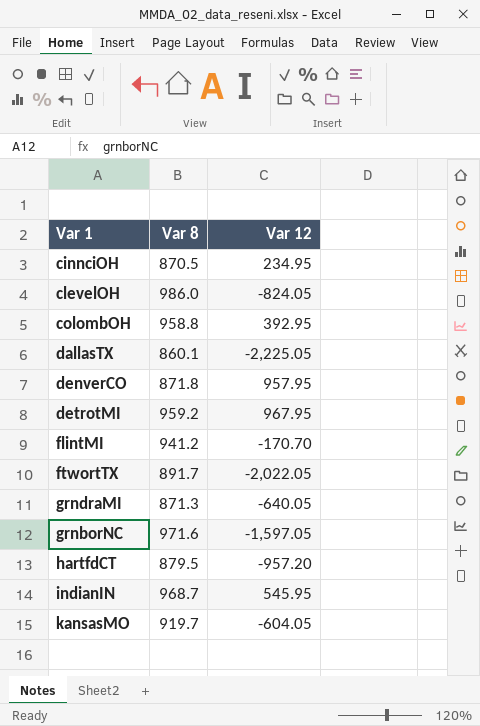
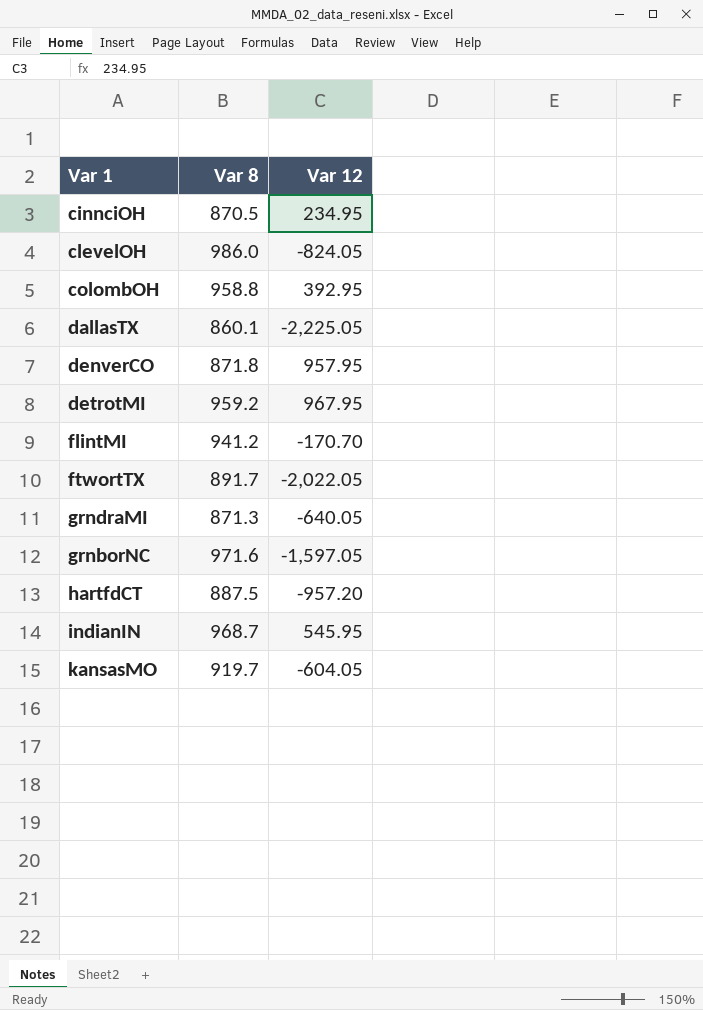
hartfdCT | Var 8: 879.5 -> 887.5

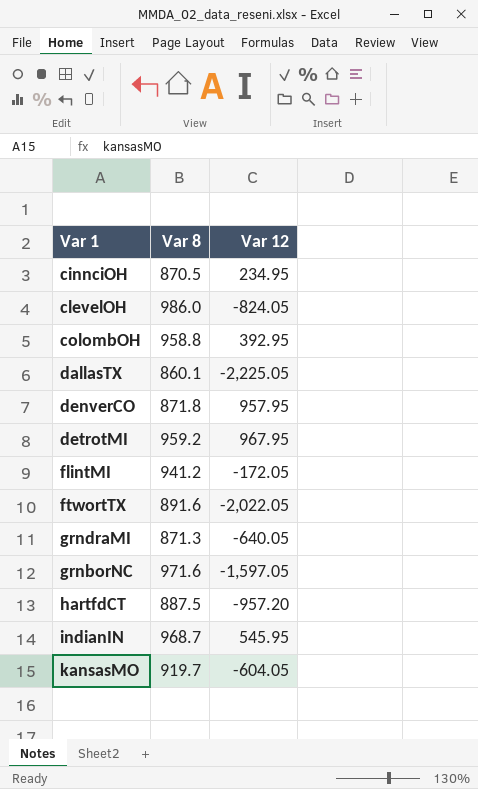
flintMI | Var 12: -170.70 -> -172.05
ftwortTX | Var 8: 891.7 -> 891.6

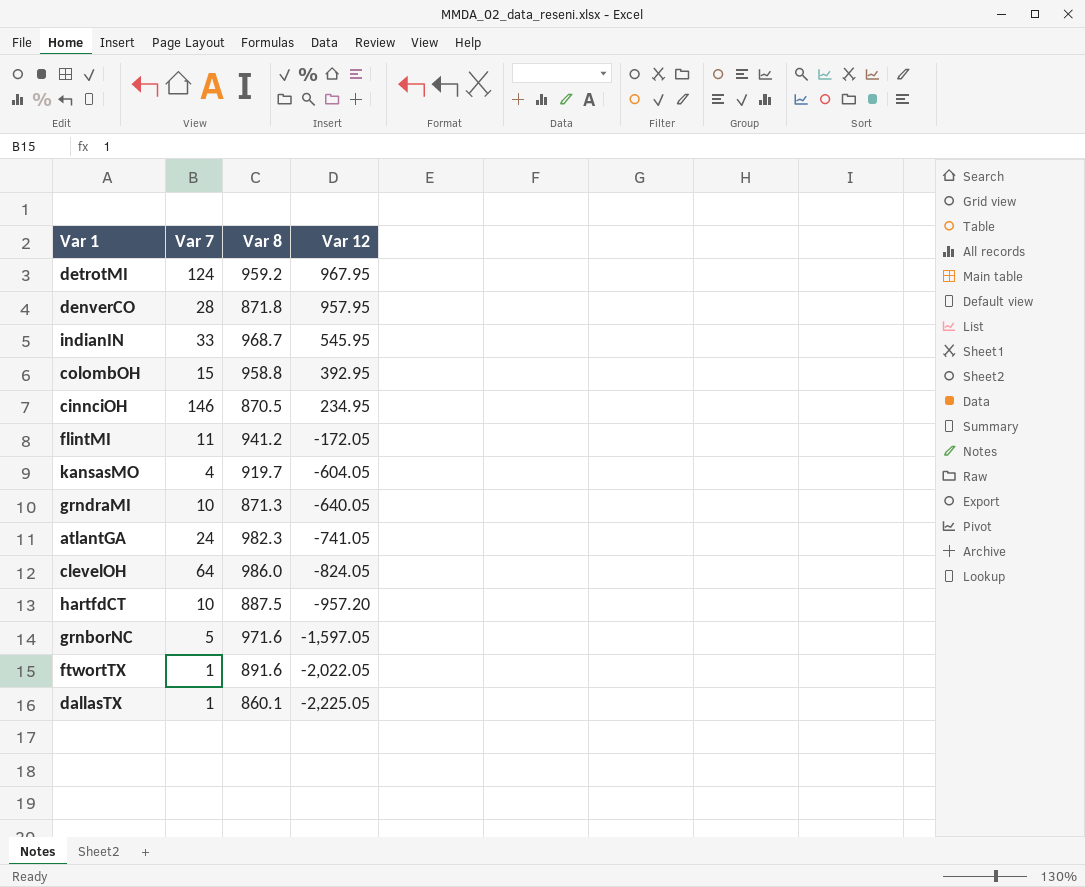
row order: none -> Var 12 descending
column Var 7 | position: none -> 2
row atlantGA: none -> 24 | 982.3 | -741.05

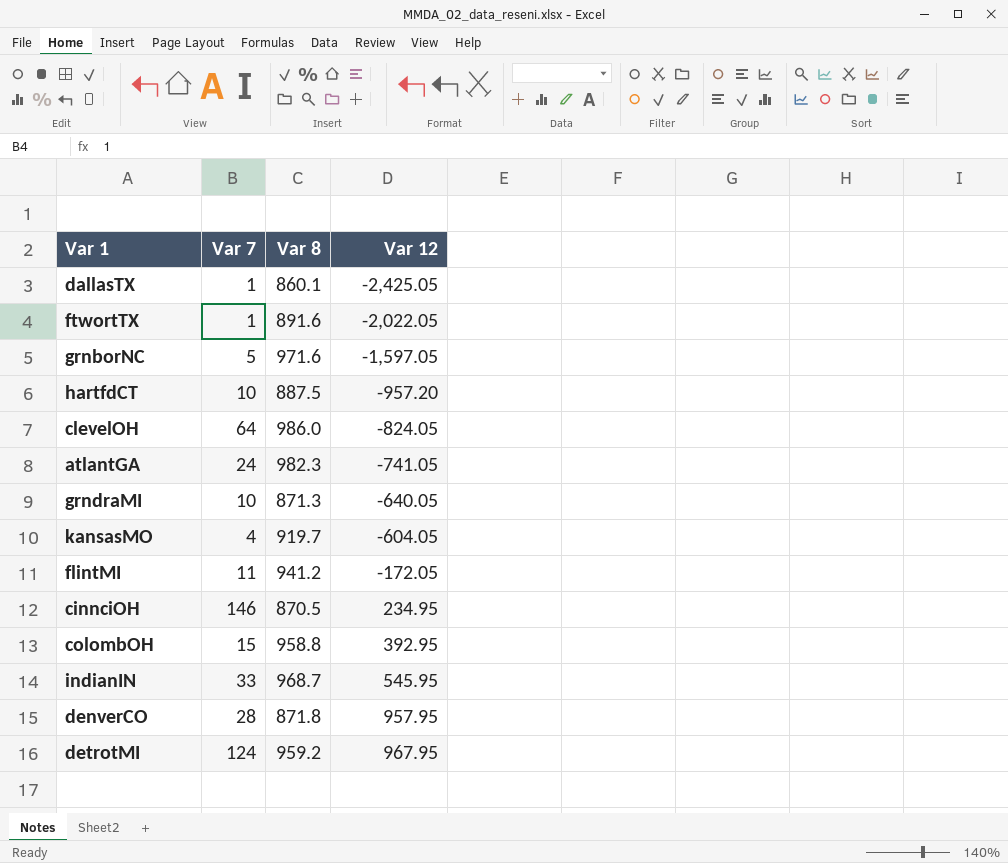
row order: Var 12 descending -> Var 12 ascending
dallasTX | Var 12: -2,225.05 -> -2,425.05

